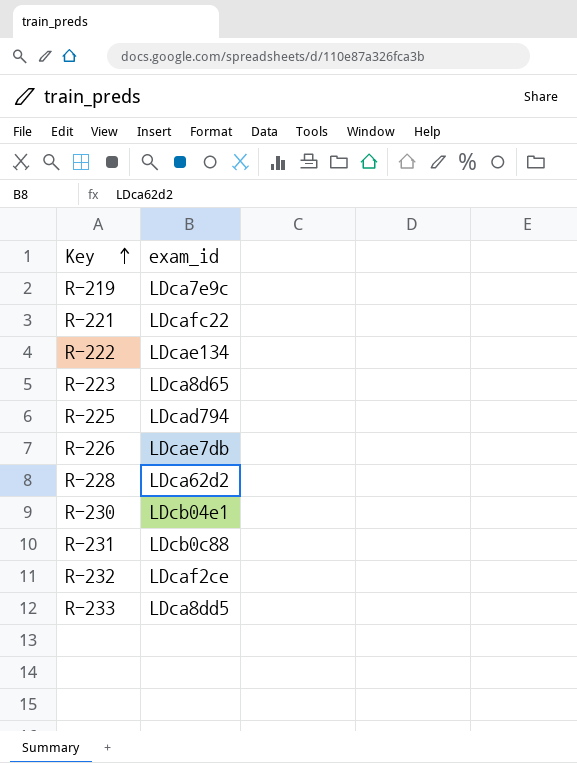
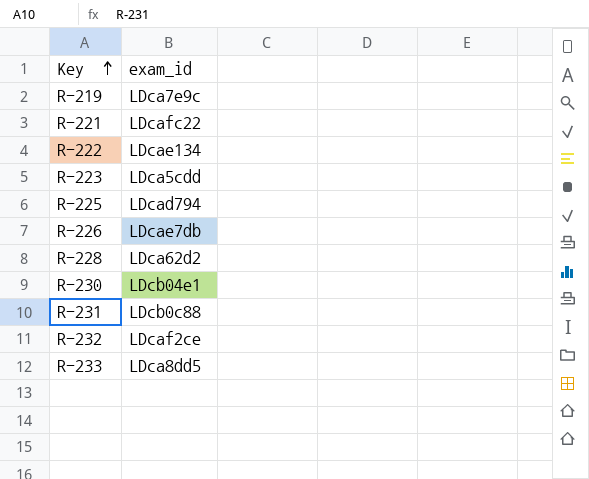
R-223 | exam_id: LDca8d65 -> LDca5cdd

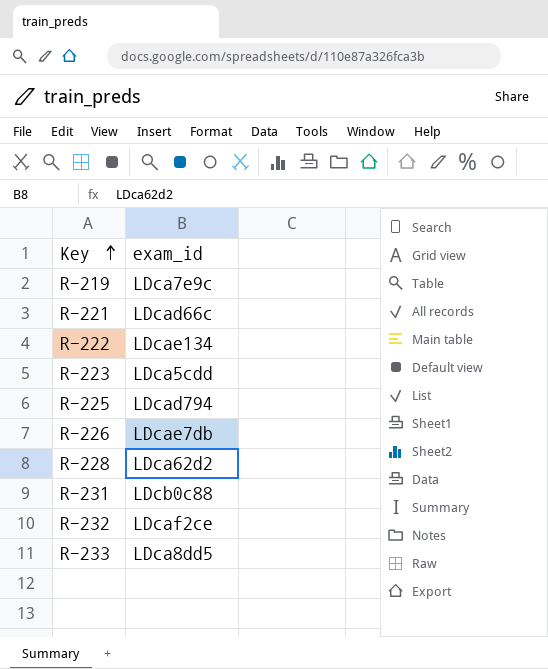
row R-230: LDcb04e1 -> none
R-221 | exam_id: LDcafc22 -> LDcad66c

